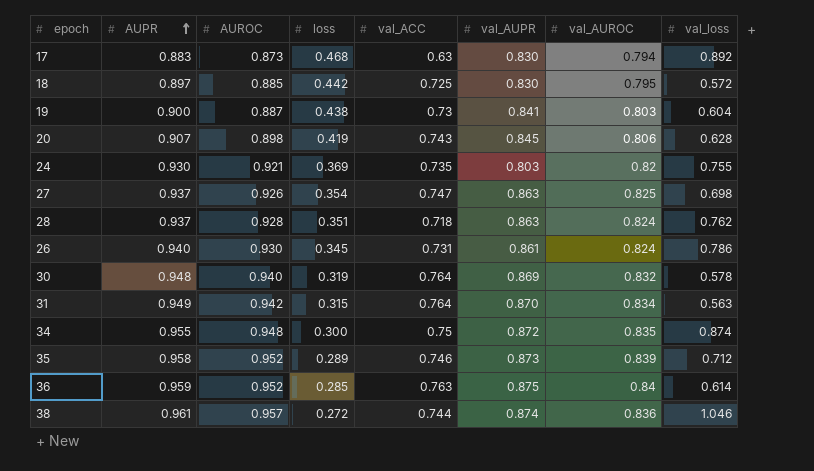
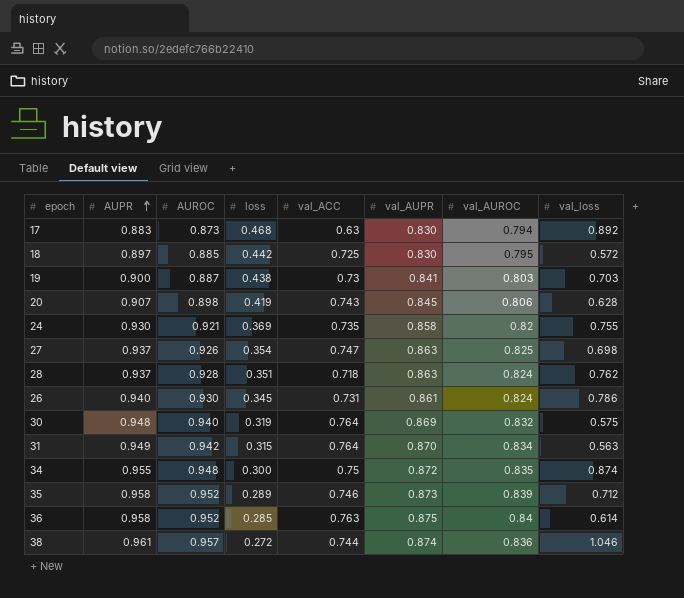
19 | val_loss: 0.604 -> 0.703
24 | val_AUPR: 0.803 -> 0.858
30 | val_loss: 0.578 -> 0.575
36 | AUPR: 0.959 -> 0.958

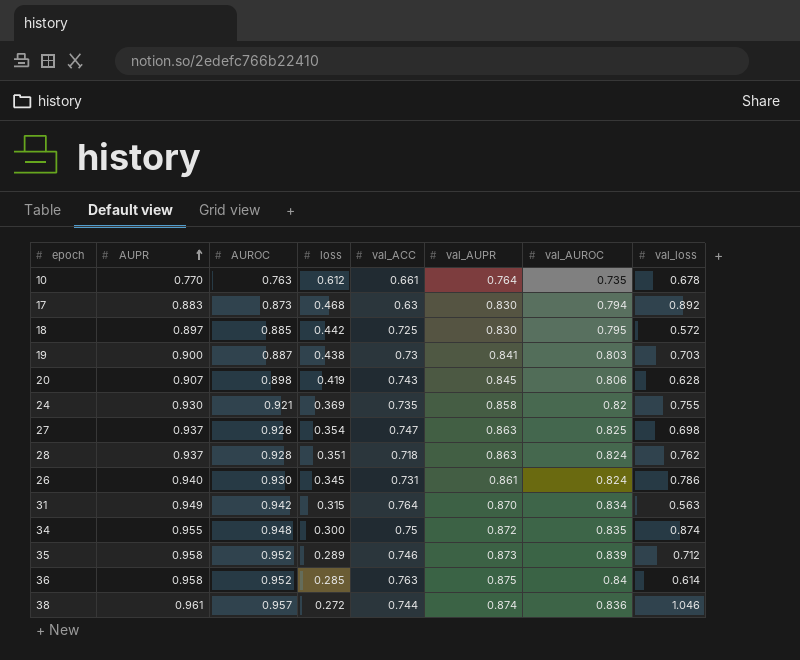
row 30: 0.948 | 0.940 | 0.319 | 0.764 | 0.869 | 0.832 | 0.575 -> none
row 10: none -> 0.770 | 0.763 | 0.612 | 0.661 | 0.764 | 0.735 | 0.678

